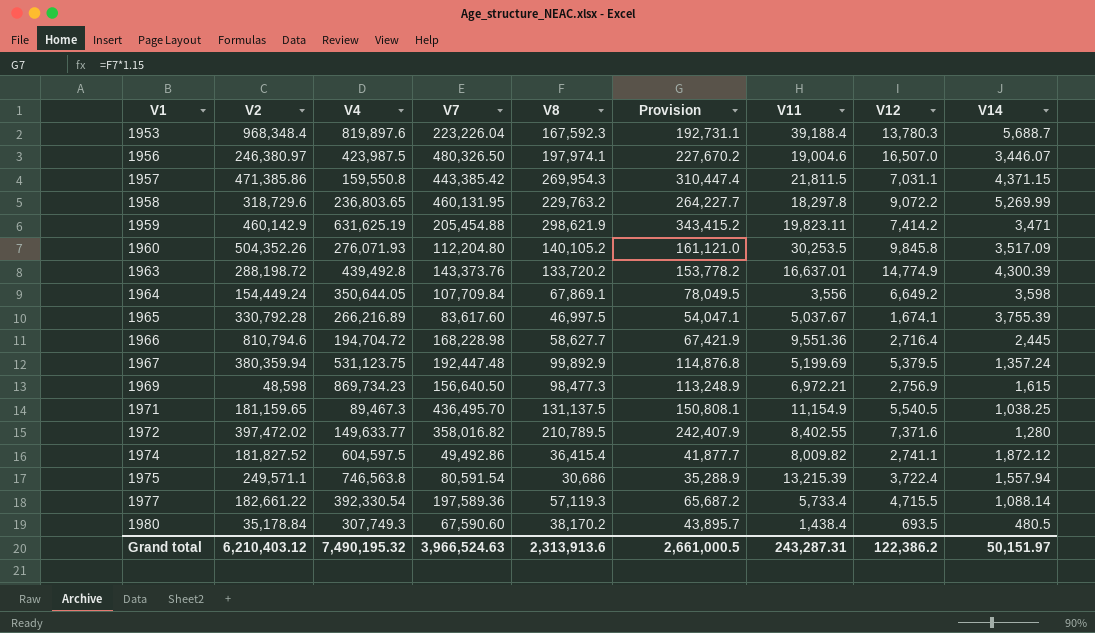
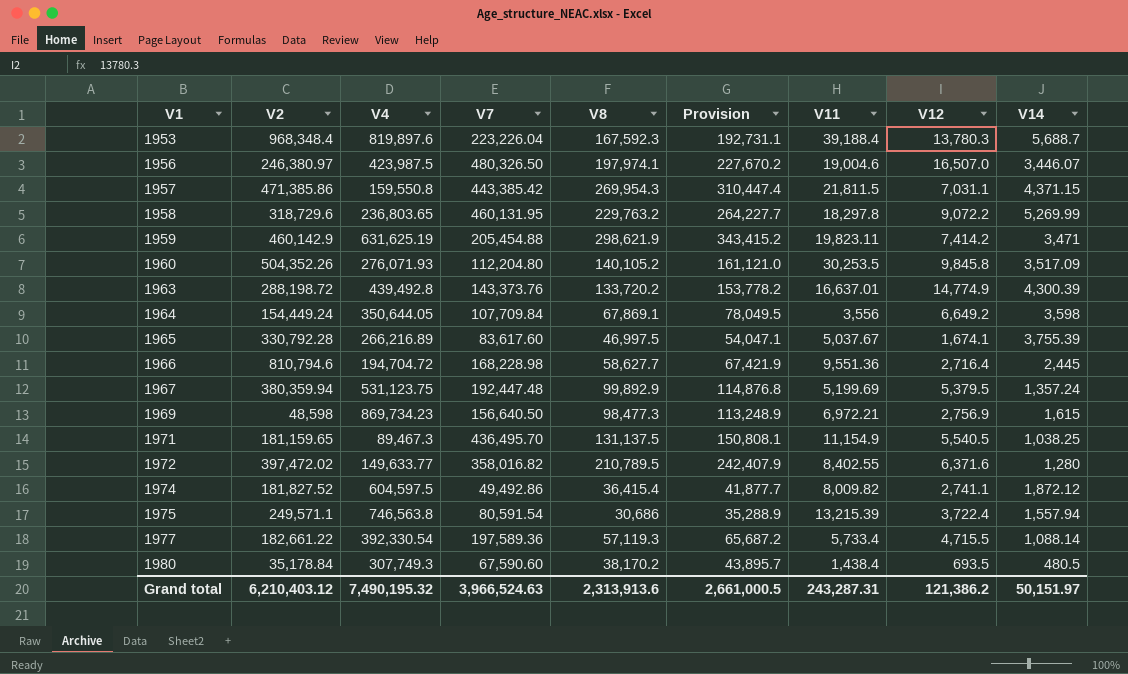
1972 | V12: 7,371.6 -> 6,371.6
Grand total | V12: 122,386.2 -> 121,386.2

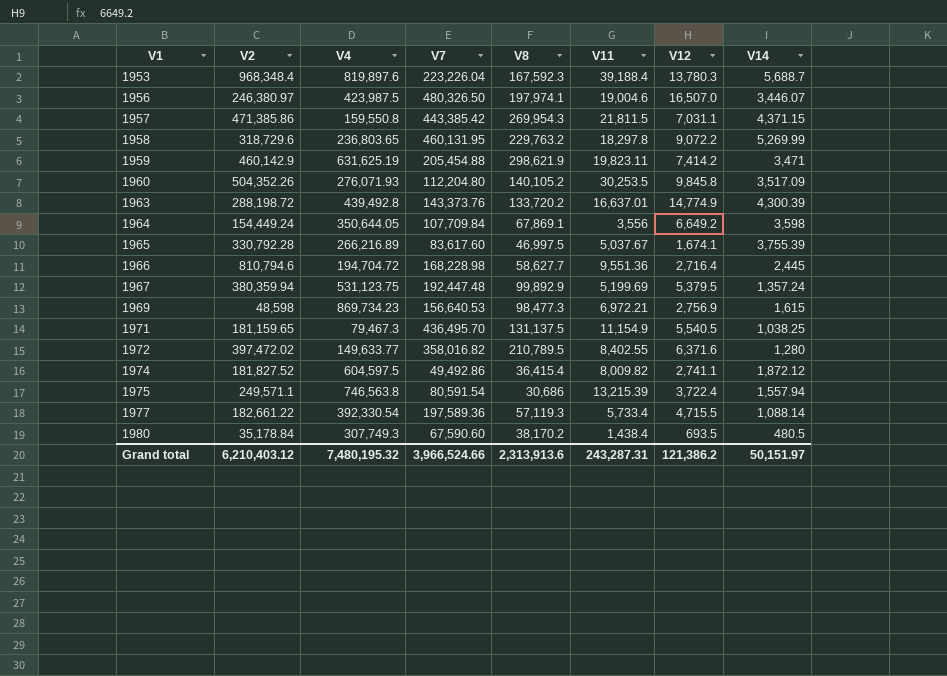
column Provision | formula: [V8] * 1.15 -> none
1969 | V7: 156,640.50 -> 156,640.53
1971 | V4: 89,467.3 -> 79,467.3
Grand total | V4: 7,490,195.32 -> 7,480,195.32
Grand total | V7: 3,966,524.63 -> 3,966,524.66

